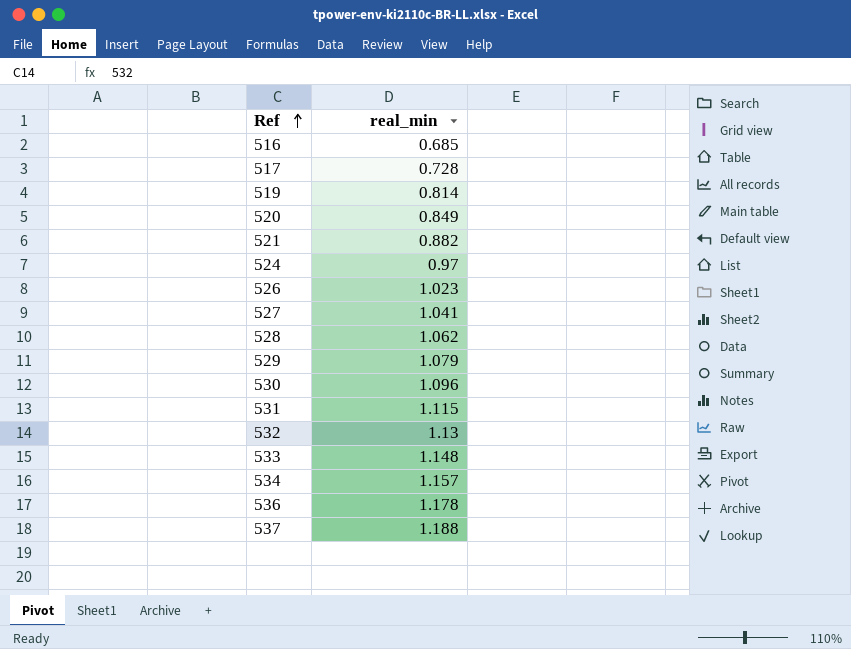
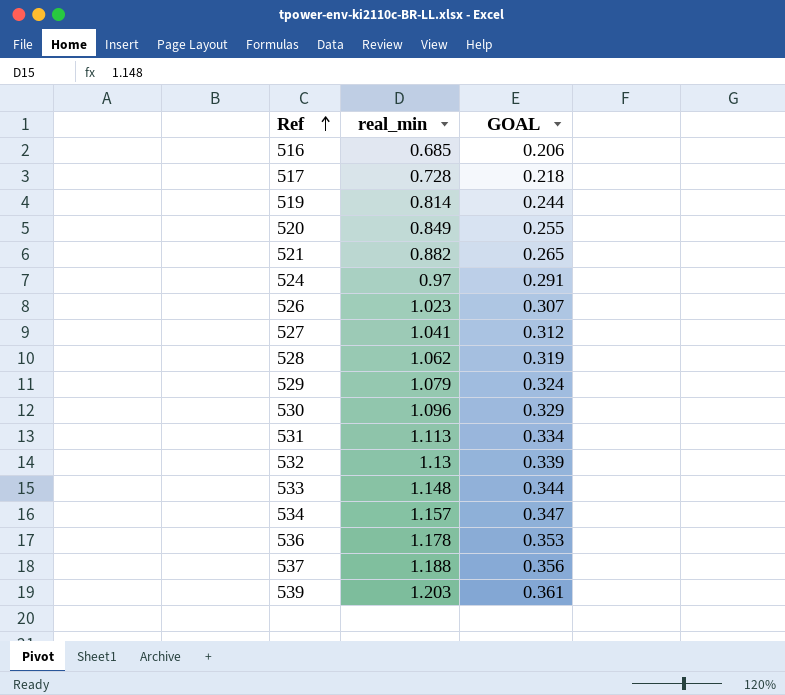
column GOAL | formula: none -> [real_min] * 0.3
531 | real_min: 1.115 -> 1.113
row 539: none -> 1.203 | 0.361

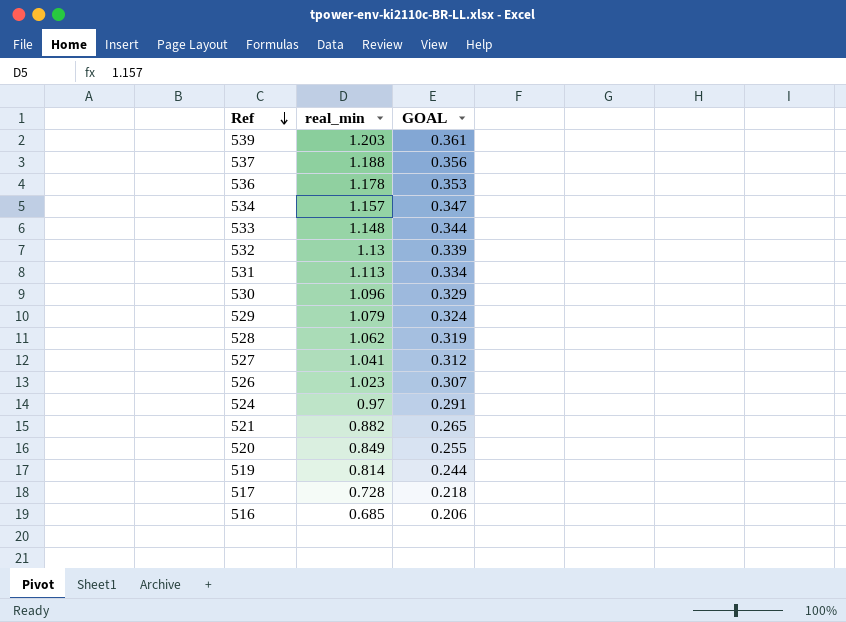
row order: Ref ascending -> Ref descending

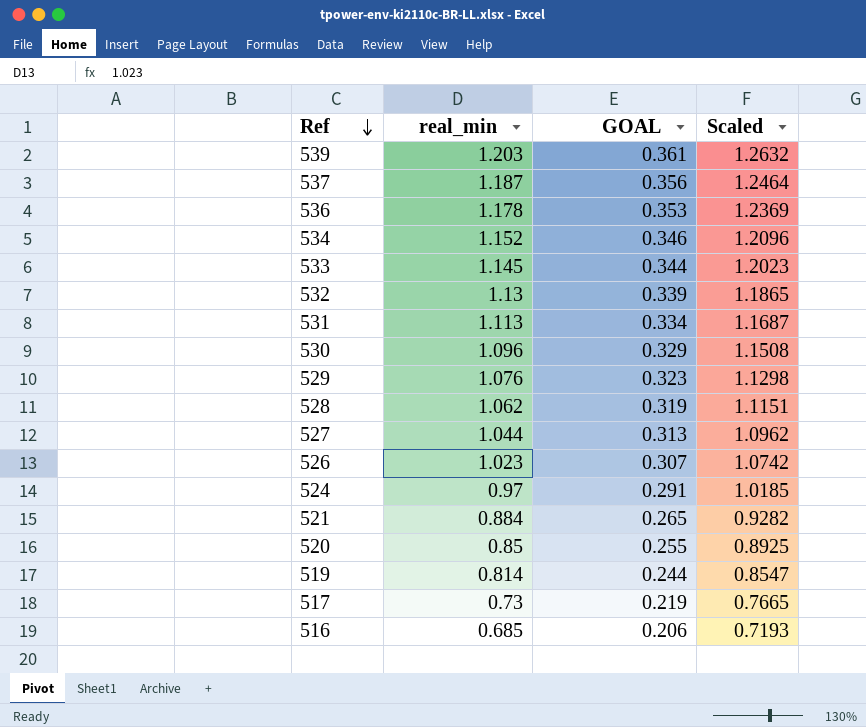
column Scaled | formula: none -> [real_min] * 1.05
537 | real_min: 1.188 -> 1.187
534 | real_min: 1.157 -> 1.152
534 | GOAL: 0.347 -> 0.346
533 | real_min: 1.148 -> 1.145
529 | real_min: 1.079 -> 1.076
529 | GOAL: 0.324 -> 0.323
527 | real_min: 1.041 -> 1.044
527 | GOAL: 0.312 -> 0.313
521 | real_min: 0.882 -> 0.884
520 | real_min: 0.849 -> 0.85
517 | real_min: 0.728 -> 0.73
517 | GOAL: 0.218 -> 0.219

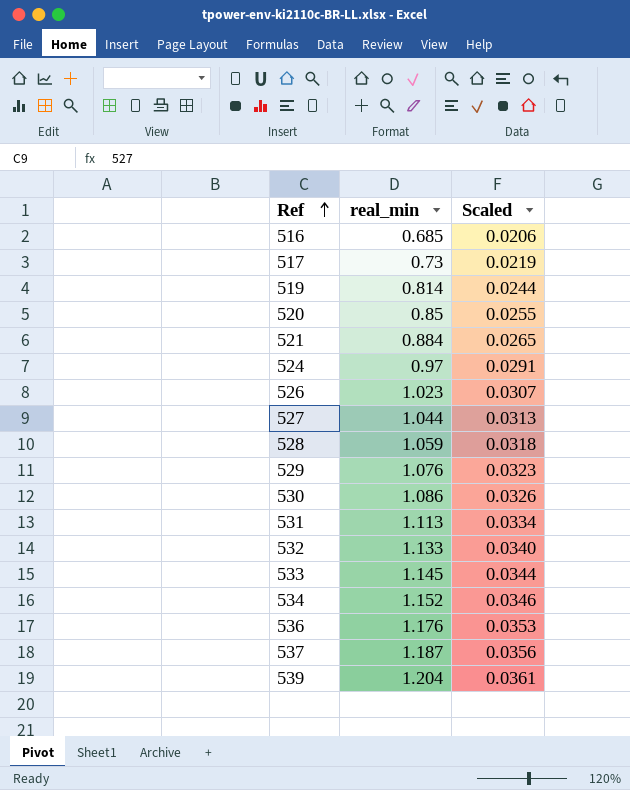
row order: Ref descending -> Ref ascending
column GOAL | formula: [real_min] * 0.3 -> none
column Scaled | formula: [real_min] * 1.05 -> [real_min] * 0.03
528 | real_min: 1.062 -> 1.059
530 | real_min: 1.096 -> 1.086
532 | real_min: 1.13 -> 1.133
536 | real_min: 1.178 -> 1.176
539 | real_min: 1.203 -> 1.204

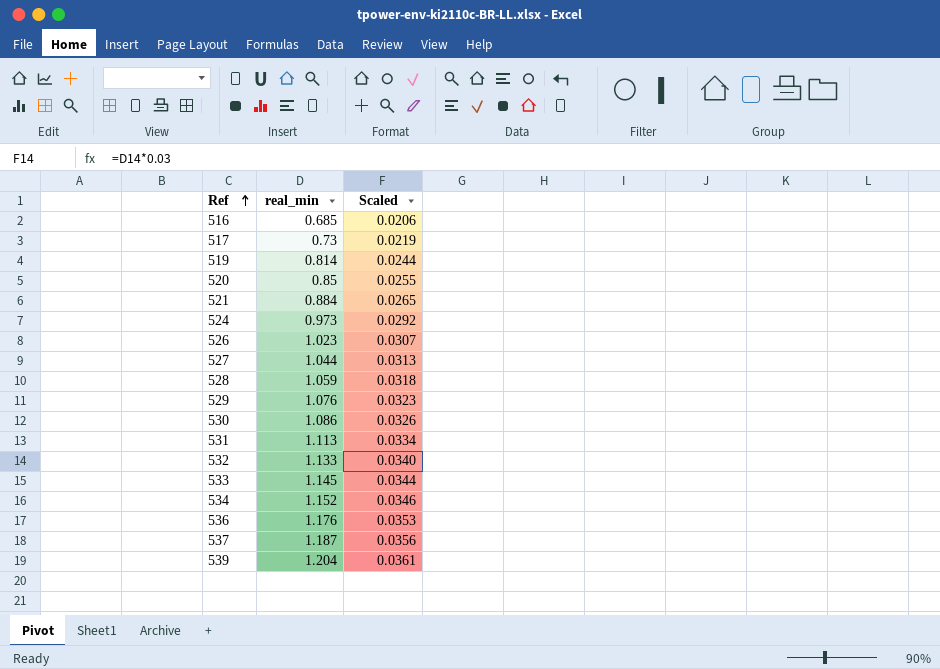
524 | real_min: 0.97 -> 0.973
524 | Scaled: 0.0291 -> 0.0292

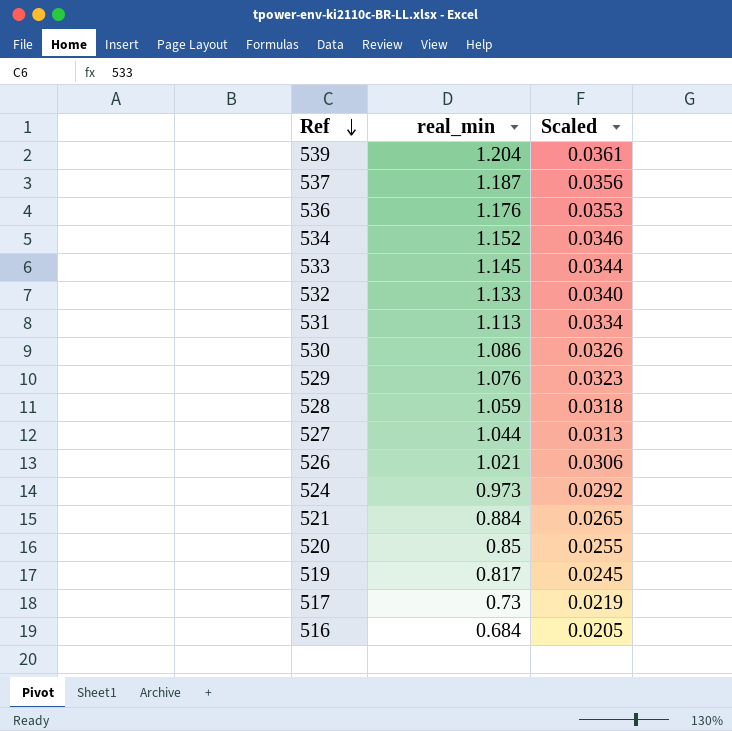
row order: Ref ascending -> Ref descending
526 | real_min: 1.023 -> 1.021
526 | Scaled: 0.0307 -> 0.0306
519 | real_min: 0.814 -> 0.817
519 | Scaled: 0.0244 -> 0.0245
516 | real_min: 0.685 -> 0.684
516 | Scaled: 0.0206 -> 0.0205

